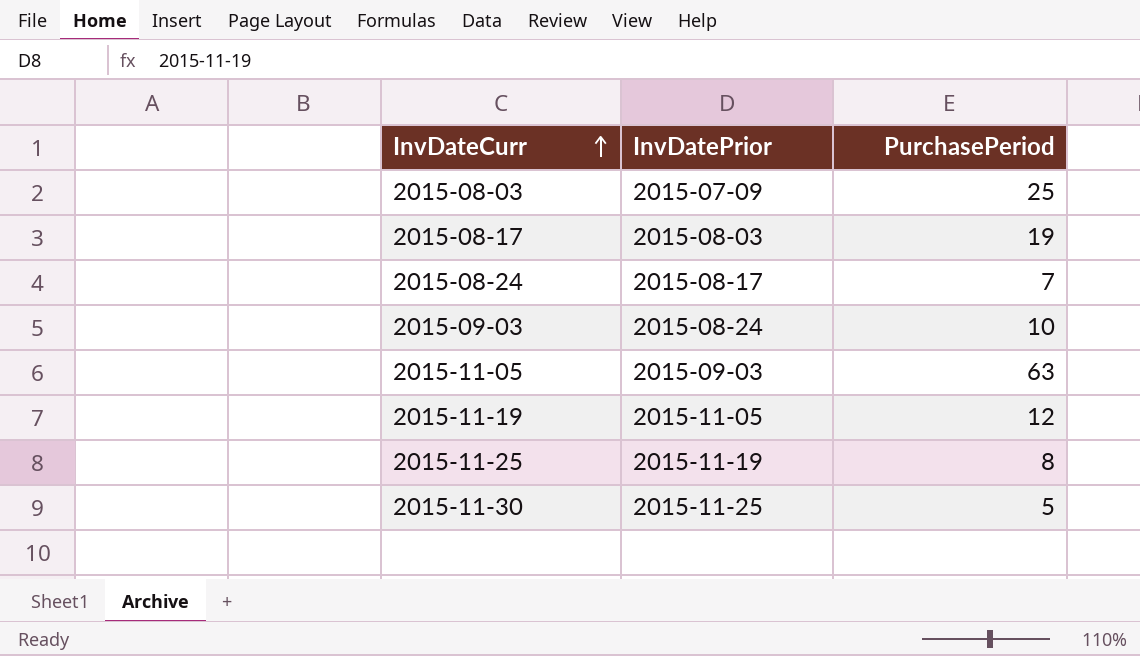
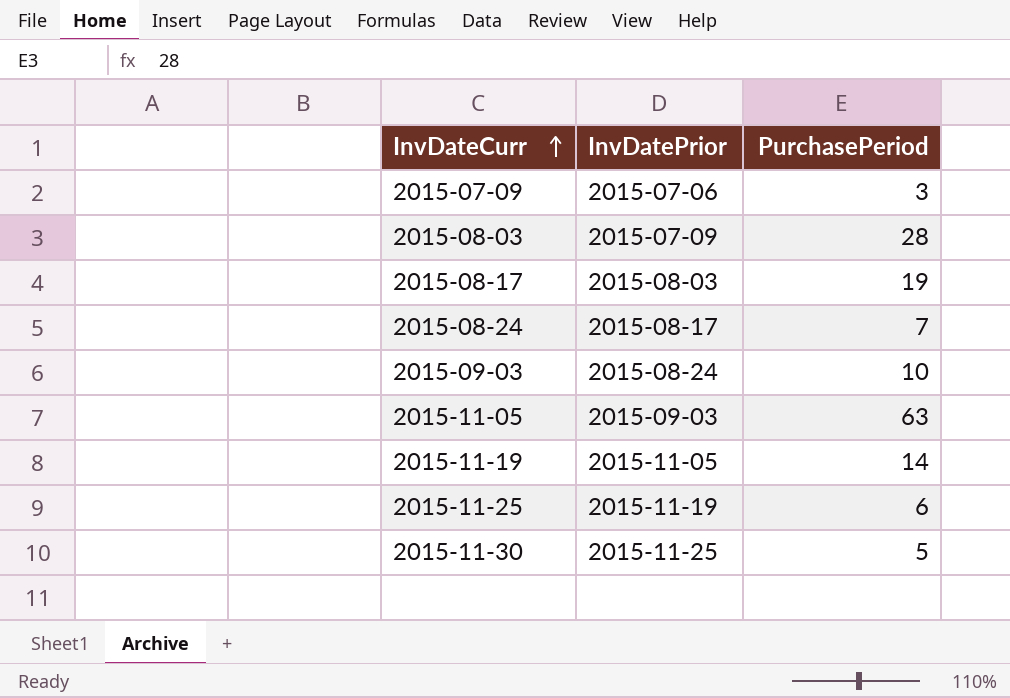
row 2015-07-09: none -> 2015-07-06 | 3
2015-08-03 | PurchasePeriod: 25 -> 28
2015-11-19 | PurchasePeriod: 12 -> 14
2015-11-25 | PurchasePeriod: 8 -> 6

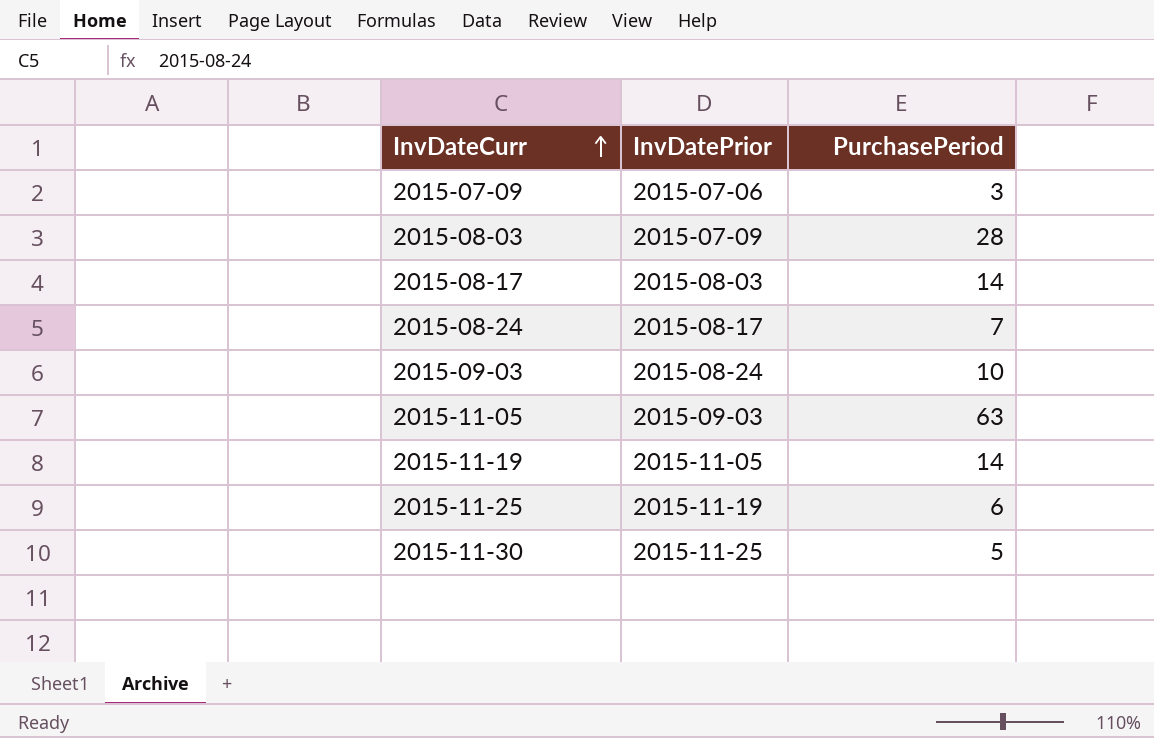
2015-08-17 | PurchasePeriod: 19 -> 14

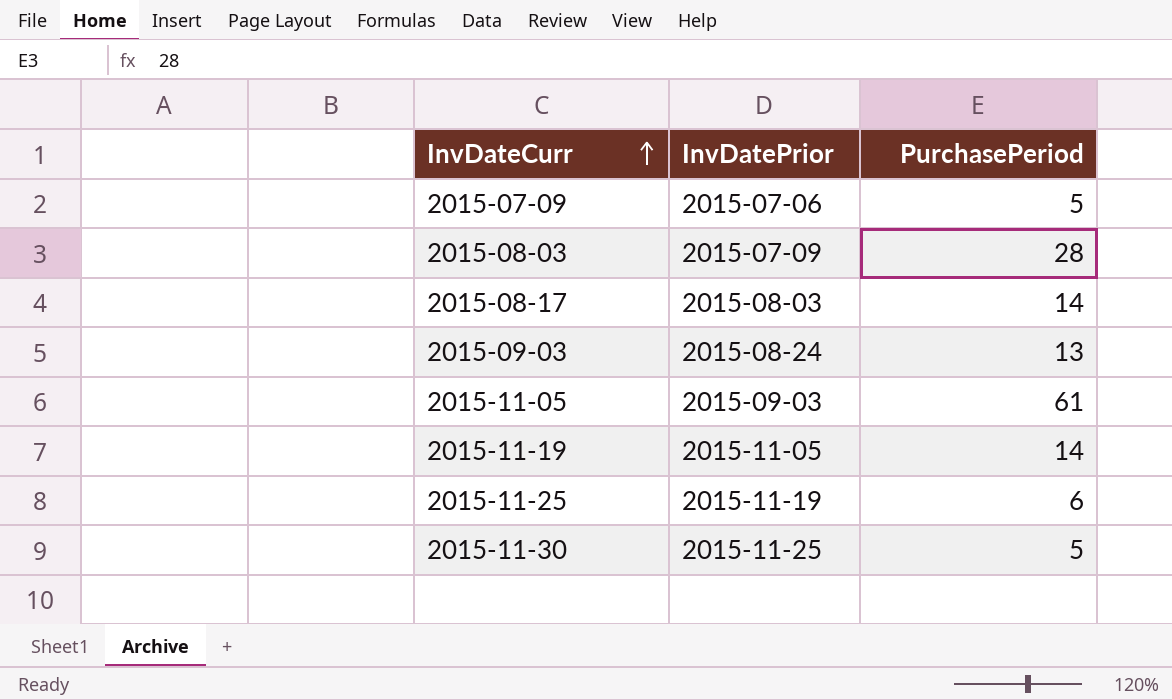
row 2015-08-24: 2015-08-17 | 7 -> none
2015-07-09 | PurchasePeriod: 3 -> 5
2015-09-03 | PurchasePeriod: 10 -> 13
2015-11-05 | PurchasePeriod: 63 -> 61

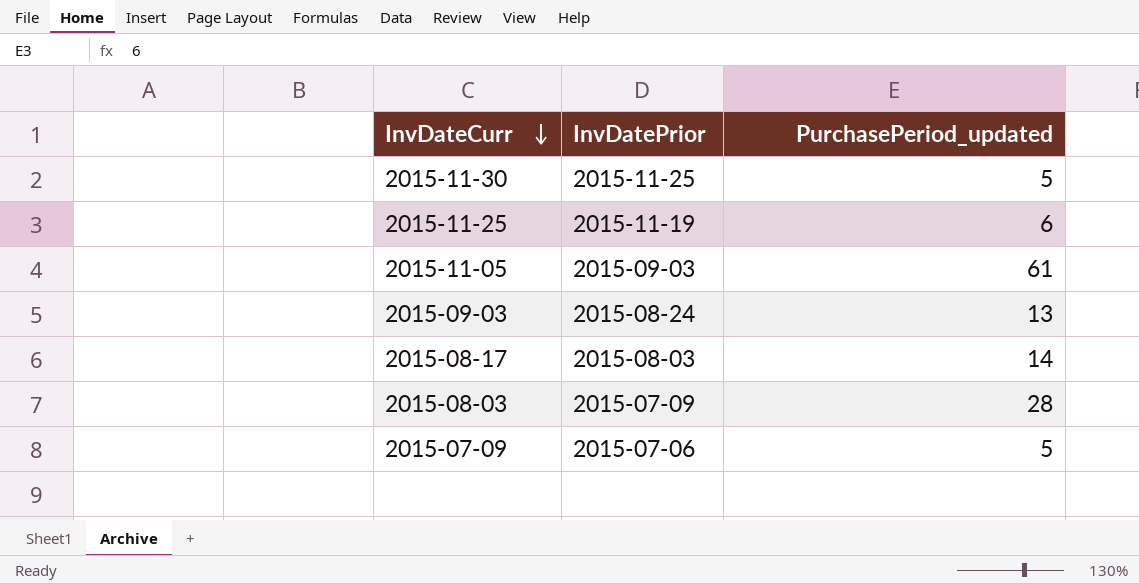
row order: InvDateCurr ascending -> InvDateCurr descending
column name: PurchasePeriod -> PurchasePeriod_updated
row 2015-11-19: 2015-11-05 | 14 -> none

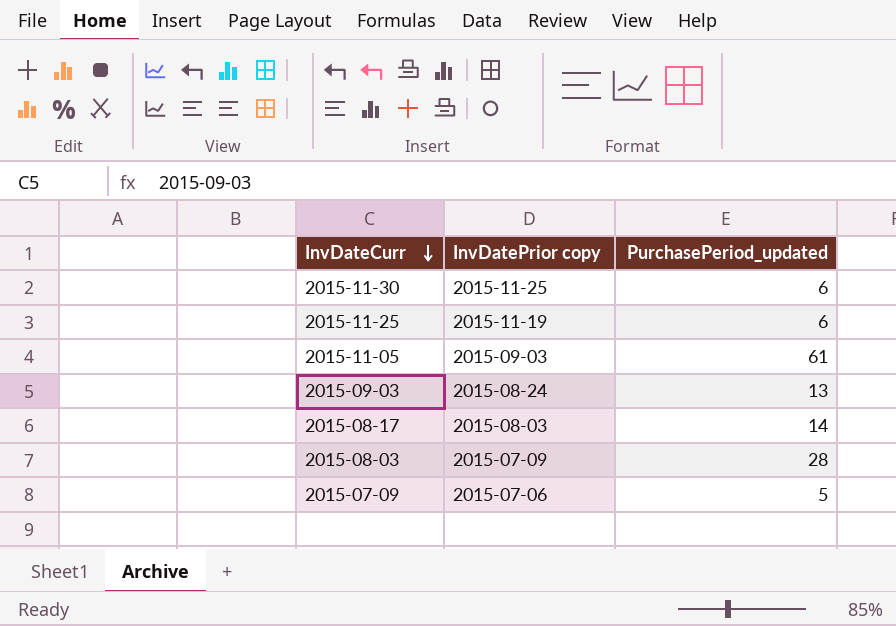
column name: InvDatePrior -> InvDatePrior copy
2015-11-30 | PurchasePeriod_updated: 5 -> 6

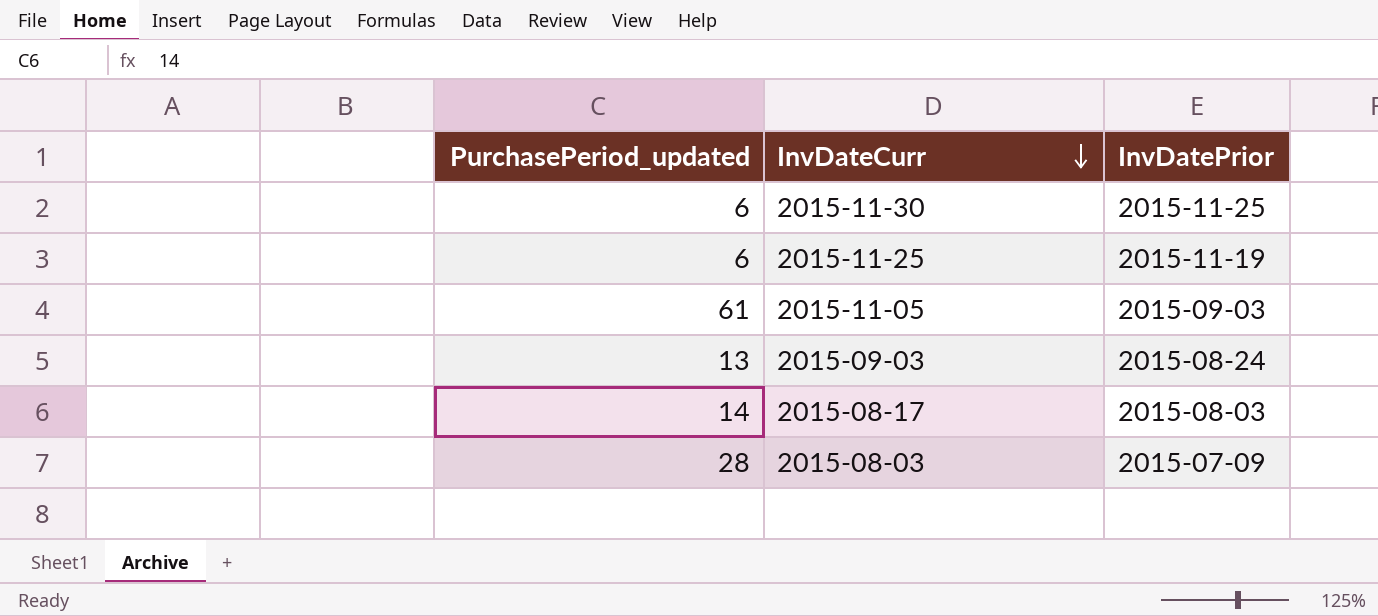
column PurchasePeriod_updated | position: 3 -> 1
column name: InvDatePrior copy -> InvDatePrior
row 2015-07-09: 2015-07-06 | 5 -> none

